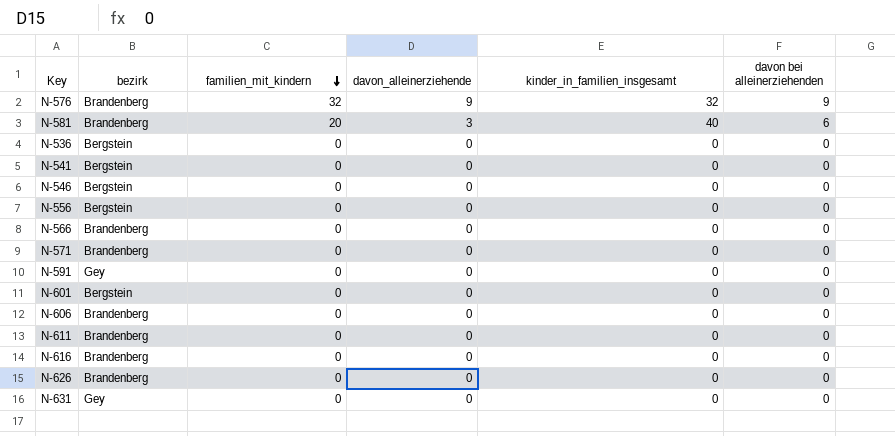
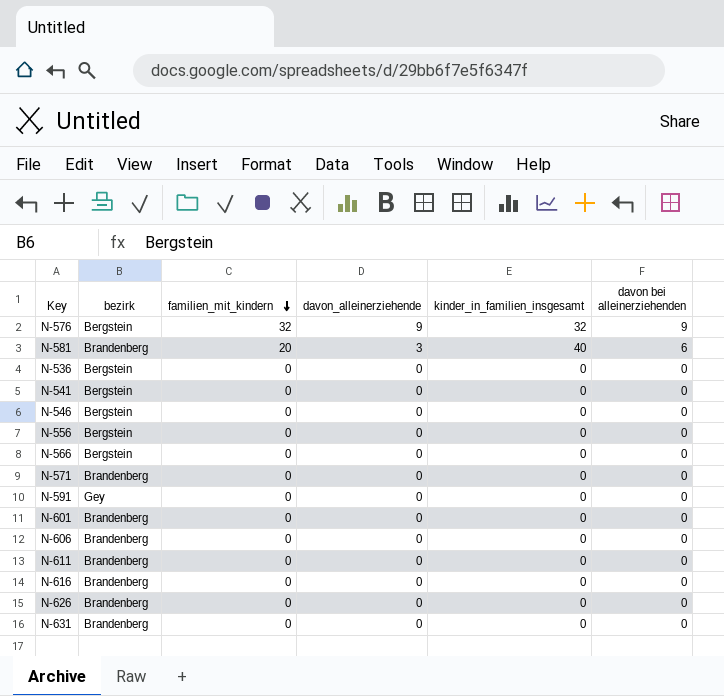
N-576 | bezirk: Brandenberg -> Bergstein
N-566 | bezirk: Brandenberg -> Bergstein
N-601 | bezirk: Bergstein -> Brandenberg
N-631 | bezirk: Gey -> Brandenberg

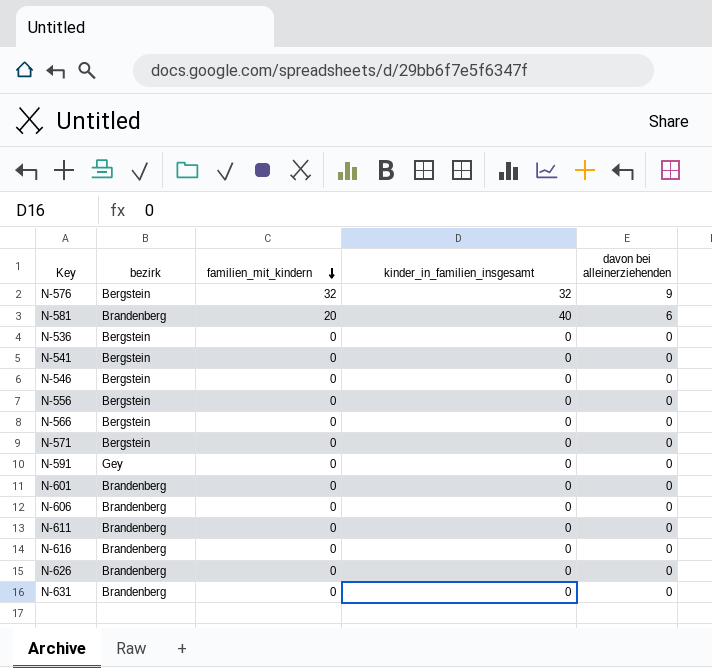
column davon_alleinerziehende | position: 4 -> none
N-571 | bezirk: Brandenberg -> Bergstein

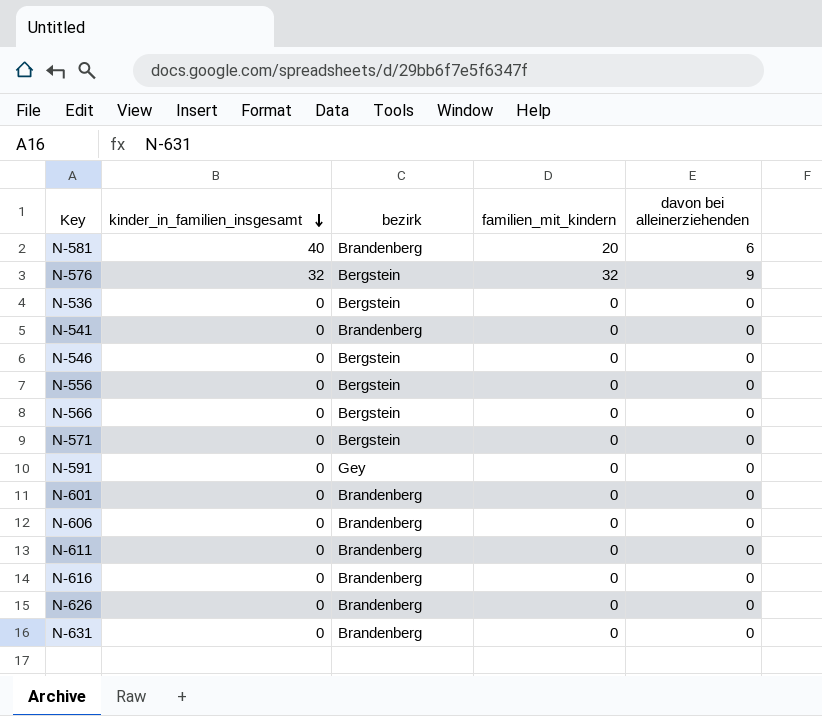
row order: familien_mit_kindern descending -> kinder_in_familien_insgesamt descending
column kinder_in_familien_insgesamt | position: 4 -> 2
N-541 | bezirk: Bergstein -> Brandenberg

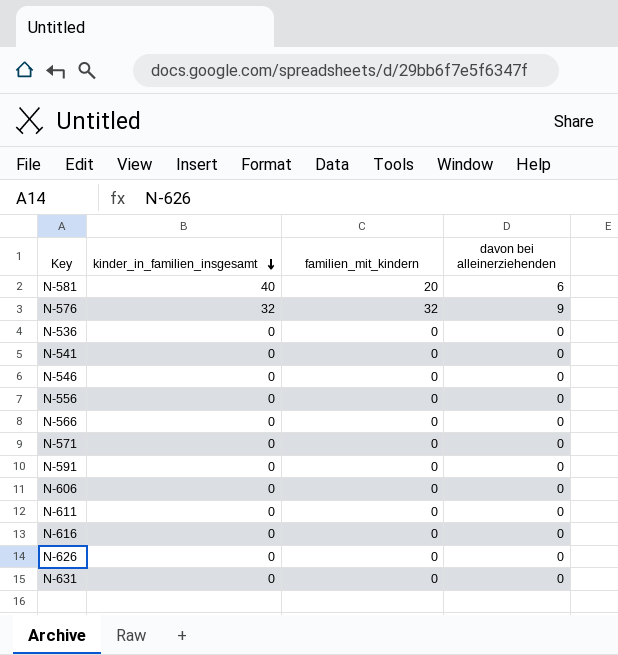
column bezirk | position: 3 -> none
row N-601: 0 | Brandenberg | 0 | 0 -> none

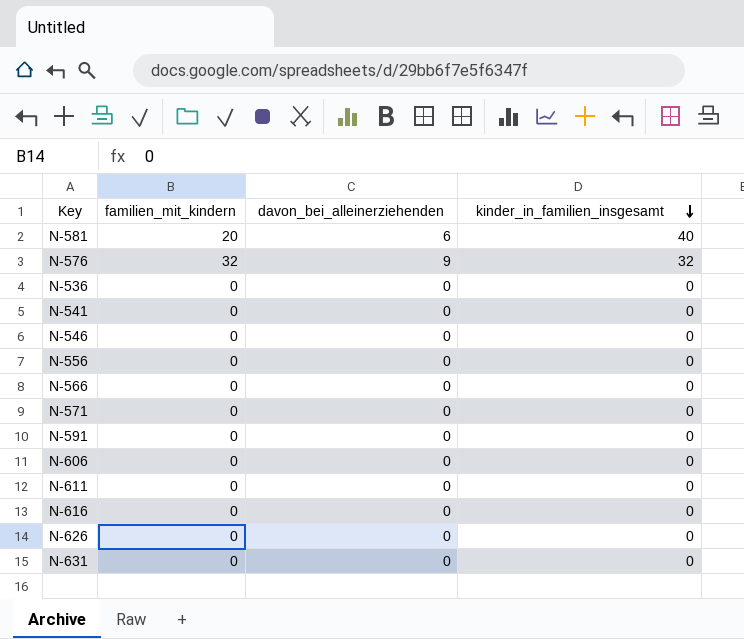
column name: davon bei alleinerziehenden -> davon_bei_alleinerziehenden
column kinder_in_familien_insgesamt | position: 2 -> 4

